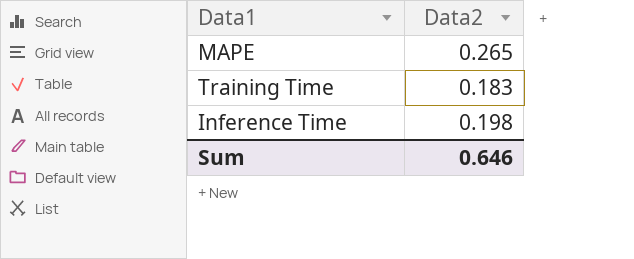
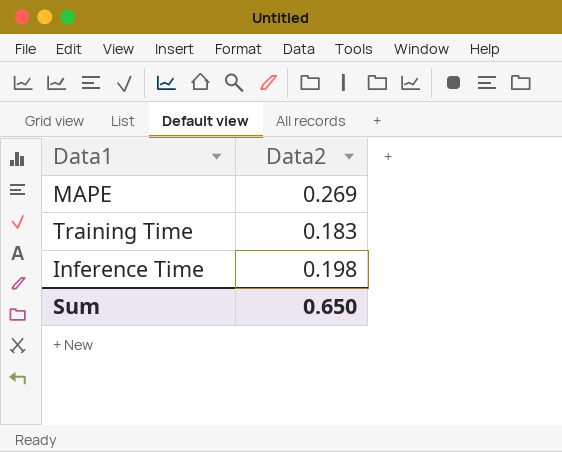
MAPE | Data2: 0.265 -> 0.269
Sum | Data2: 0.646 -> 0.650

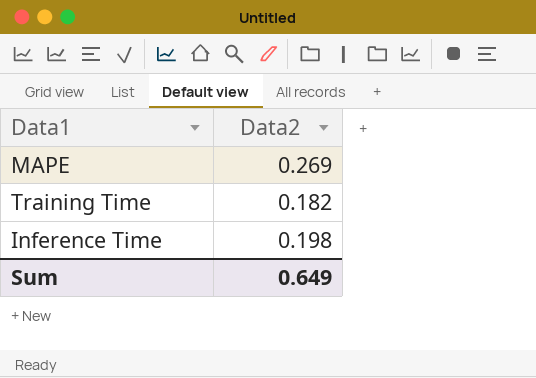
Training Time | Data2: 0.183 -> 0.182
Sum | Data2: 0.650 -> 0.649

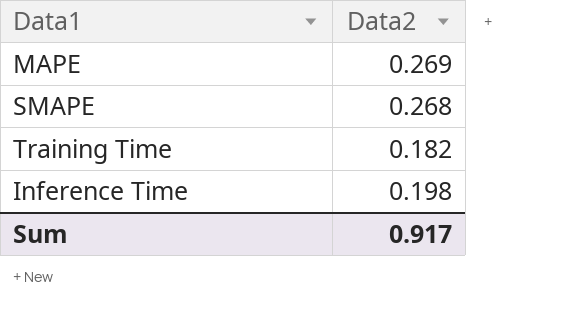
row SMAPE: none -> 0.268
Sum | Data2: 0.649 -> 0.917

